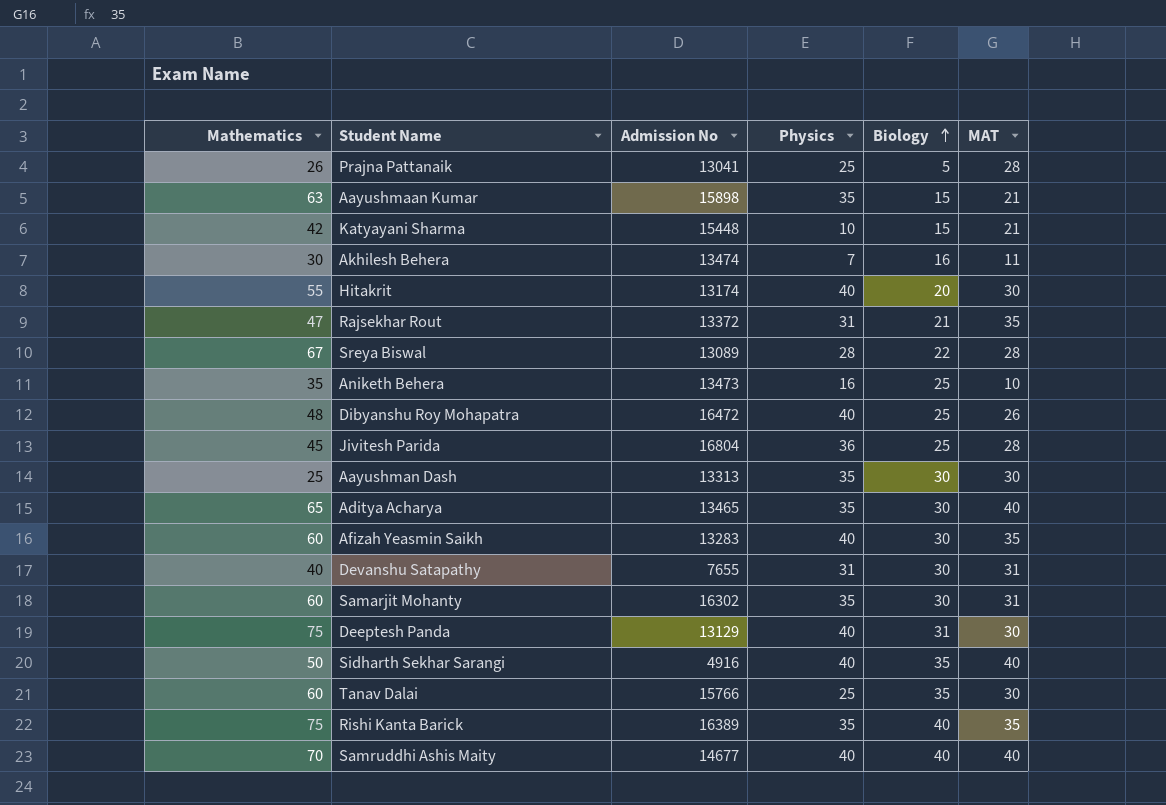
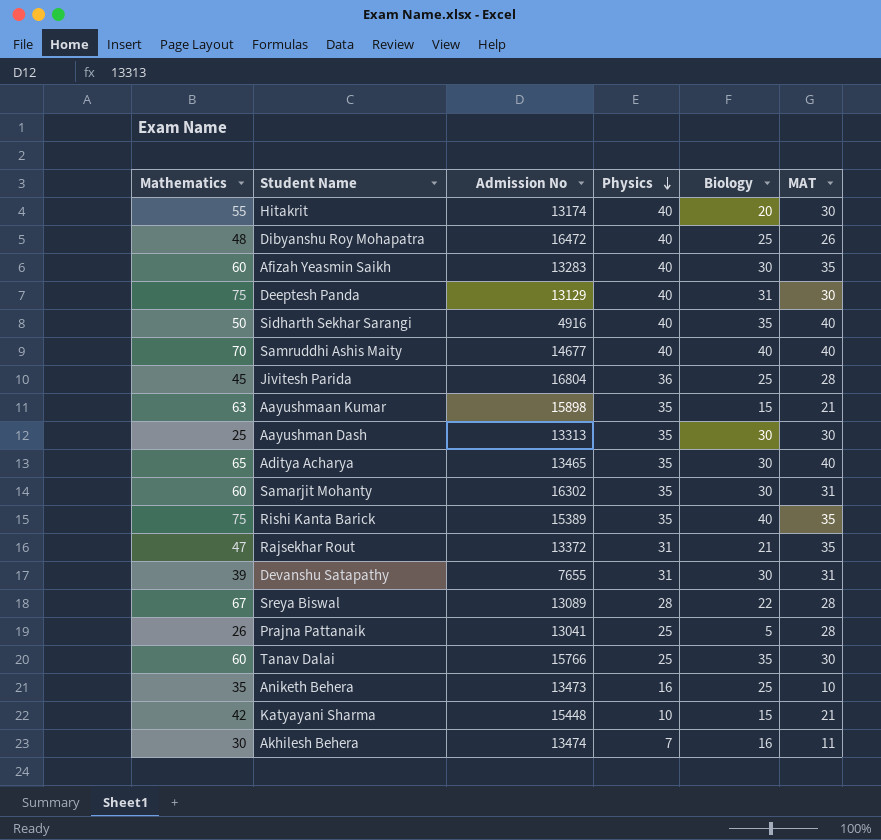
row order: Biology ascending -> Physics descending
Rishi Kanta Barick | Admission No: 16389 -> 15389
Devanshu Satapathy | Mathematics: 40 -> 39

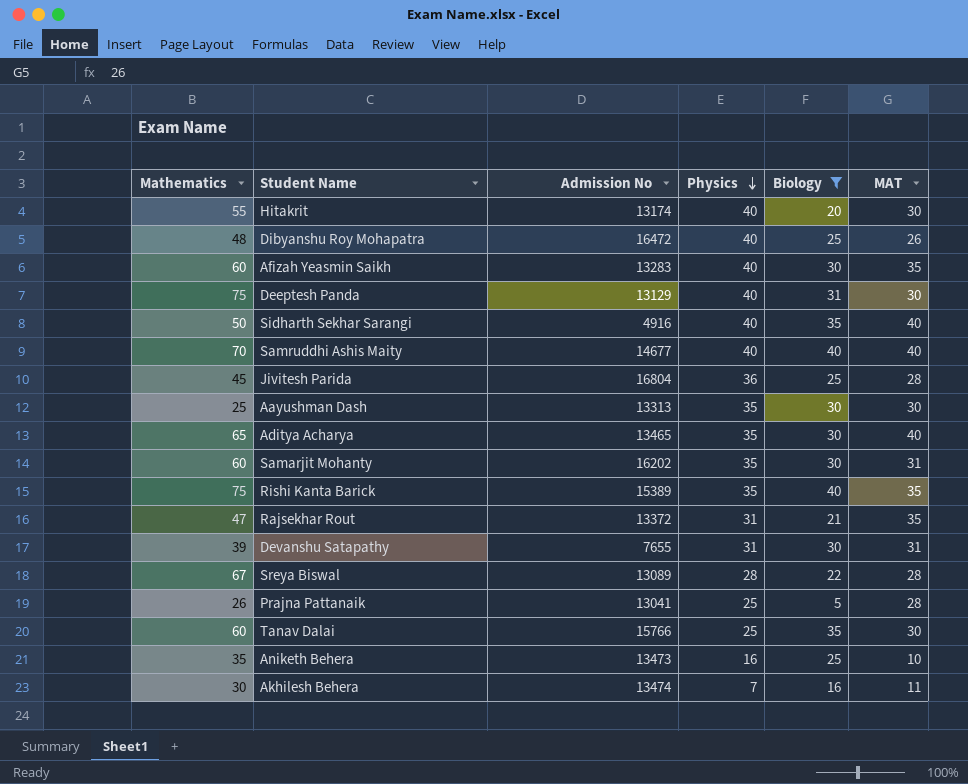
filter: none -> Biology != 15
Samarjit Mohanty | Admission No: 16302 -> 16202

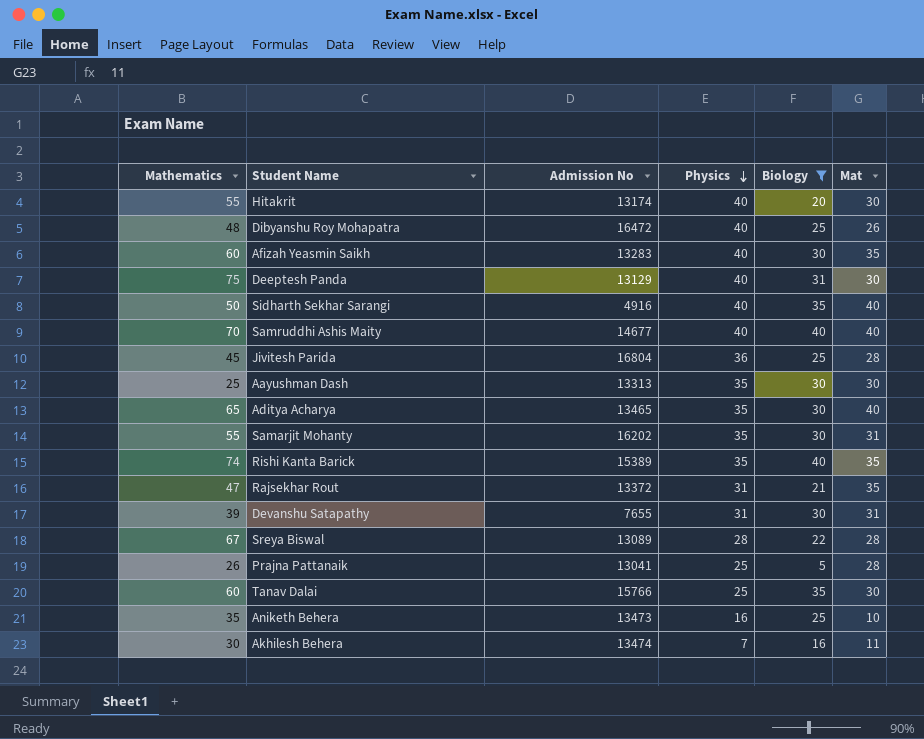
column name: MAT -> Mat
Samarjit Mohanty | Mathematics: 60 -> 55
Rishi Kanta Barick | Mathematics: 75 -> 74

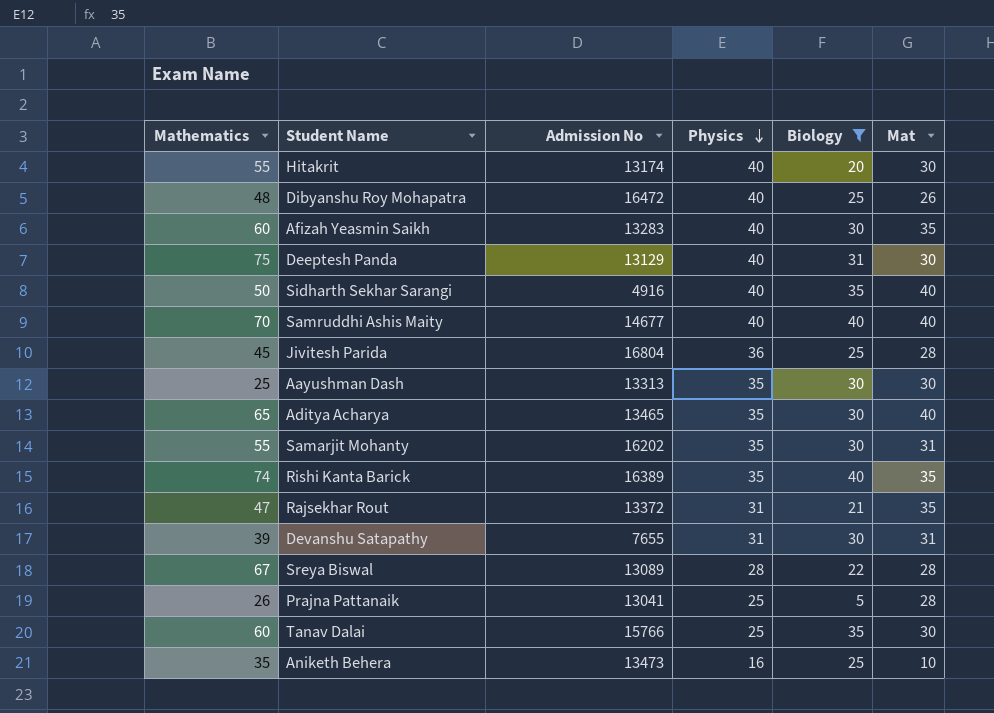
row Akhilesh Behera: 30 | 13474 | 7 | 16 | 11 -> none
Rishi Kanta Barick | Admission No: 15389 -> 16389

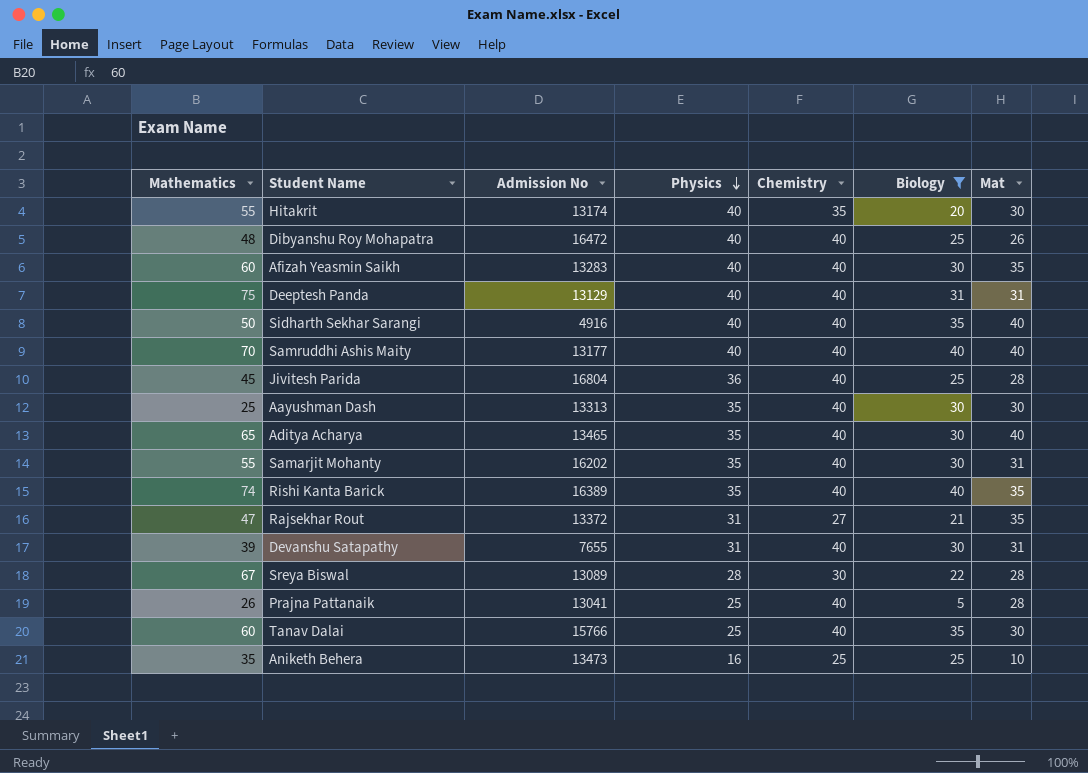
column Chemistry | position: none -> 5
Deeptesh Panda | Mat: 30 -> 31
Samruddhi Ashis Maity | Admission No: 14677 -> 13177

